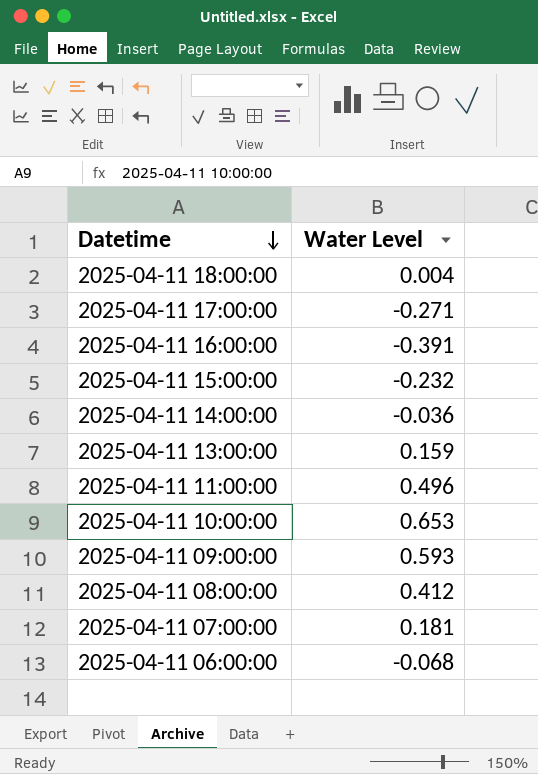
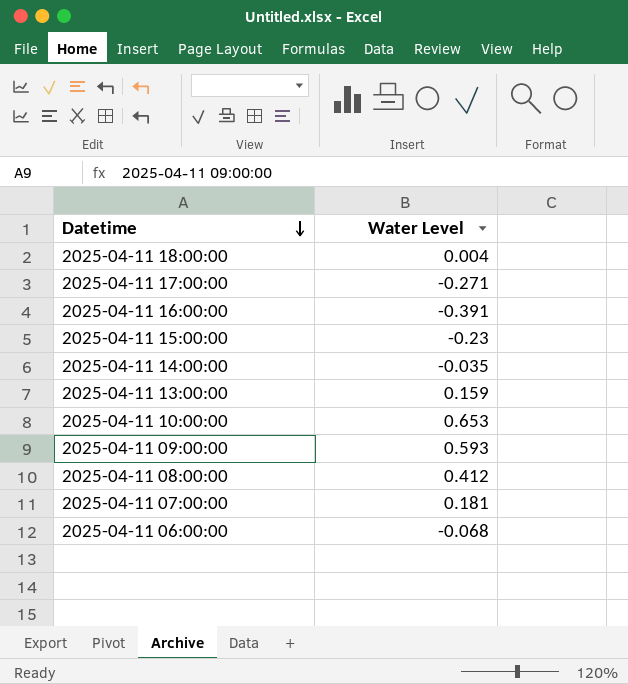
row 2025-04-11 11:00:00: 0.496 -> none
2025-04-11 15:00:00 | Water Level: -0.232 -> -0.23
2025-04-11 14:00:00 | Water Level: -0.036 -> -0.035

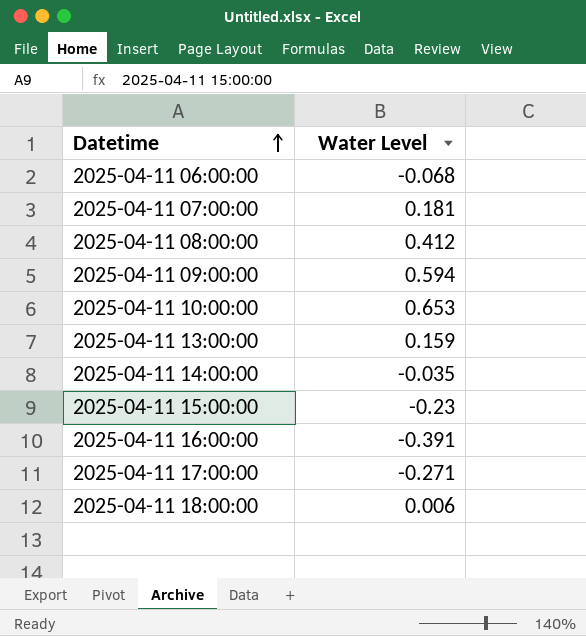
row order: Datetime descending -> Datetime ascending
2025-04-11 09:00:00 | Water Level: 0.593 -> 0.594
2025-04-11 18:00:00 | Water Level: 0.004 -> 0.006

